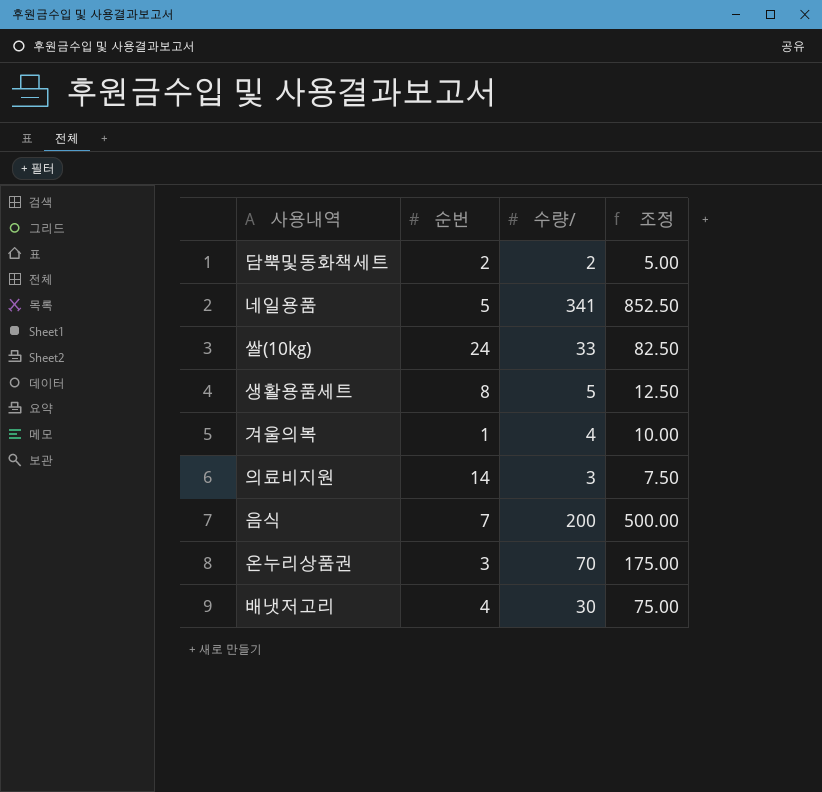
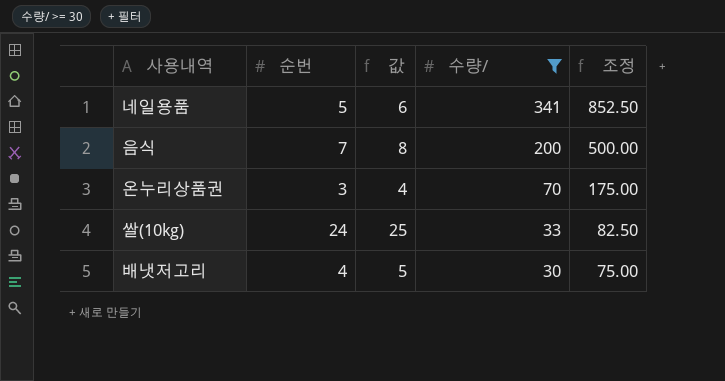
filter: none -> 수량/ >= 30
row order: none -> 수량/ descending
column 값 | formula: none -> [순번] + 1

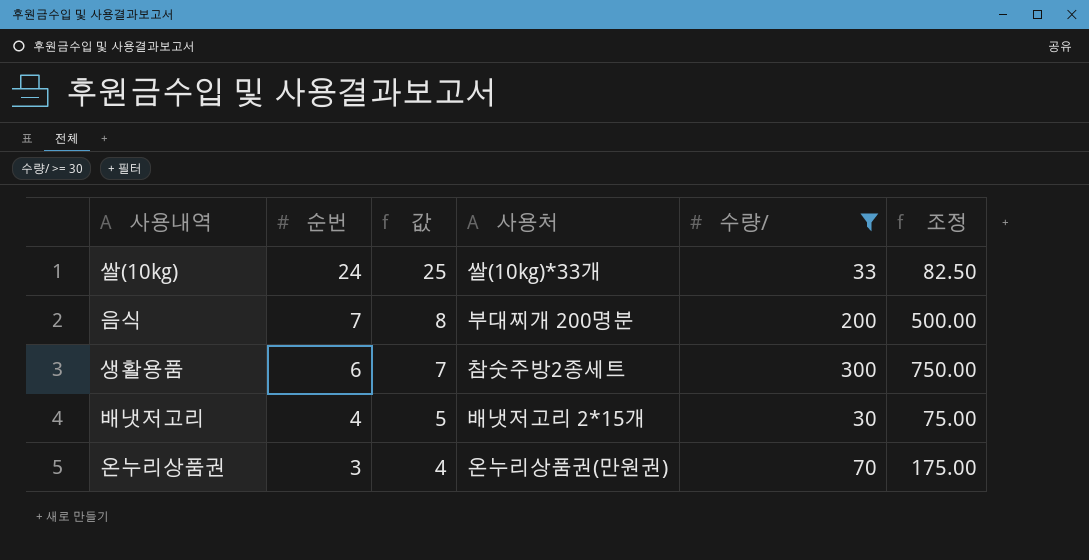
row order: 수량/ descending -> 순번 descending
column 사용처 | position: none -> 4
row 네일용품: 5 | 6 | 341 | 852.50 -> none
row 생활용품: none -> 6 | 7 | 참숫주방2종세트 | 300 | 750.00

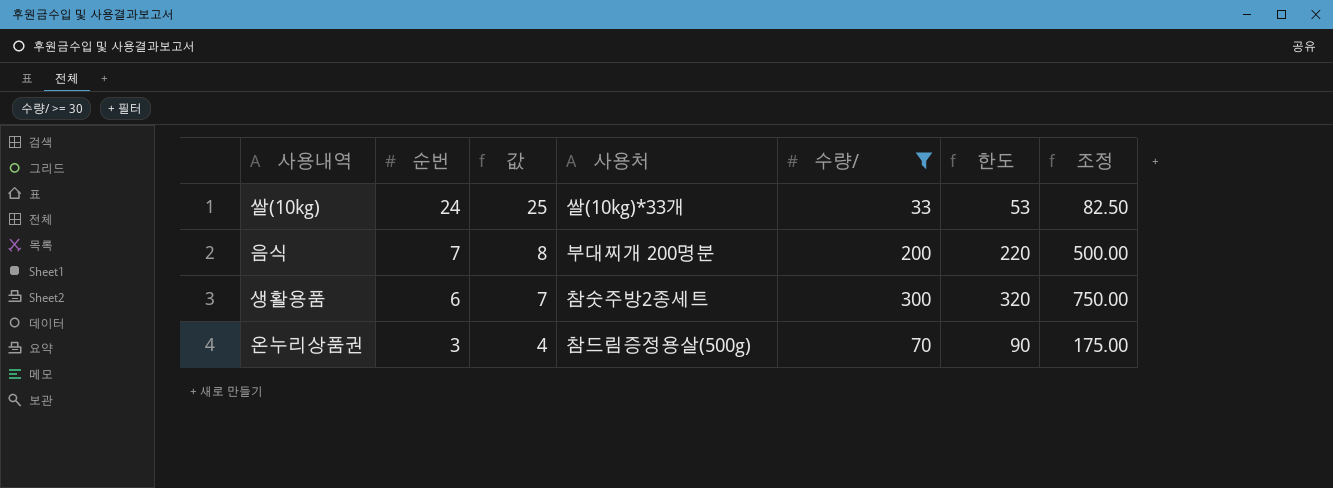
column 한도 | formula: none -> [수량/] + 20
row 배냇저고리: 4 | 5 | 배냇저고리 2*15개 | 30 | 75.00 -> none
온누리상품권 | 사용처: 온누리상품권(만원권) -> 참드림증정용살(500g)

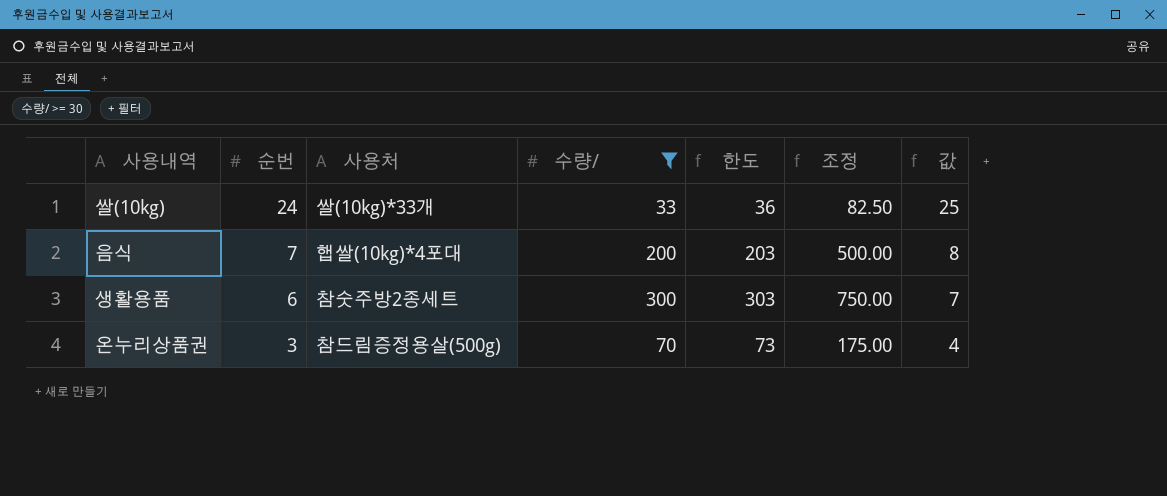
column 한도 | formula: [수량/] + 20 -> [수량/] + 3
column 값 | position: 3 -> 7
음식 | 사용처: 부대찌개 200명분 -> 햅쌀(10kg)*4포대

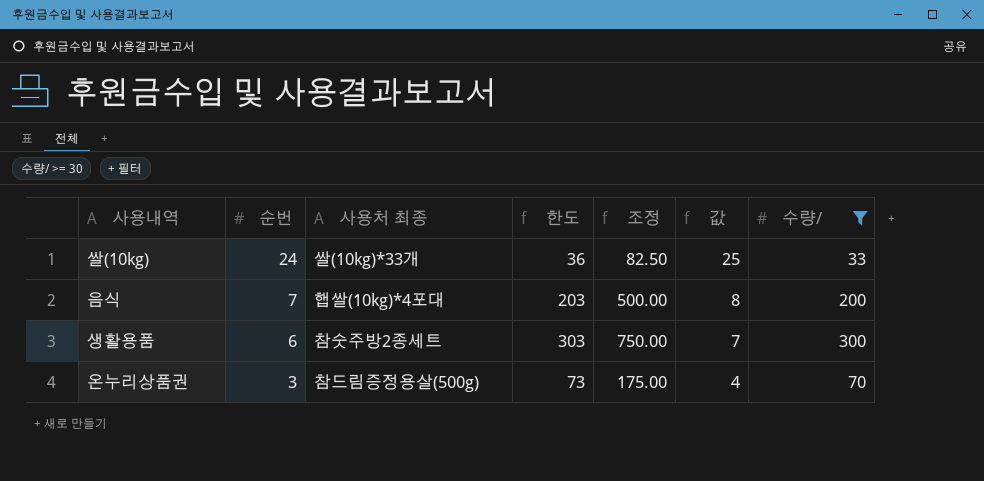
column name: 사용처 -> 사용처 최종
column 수량/ | position: 4 -> 7

